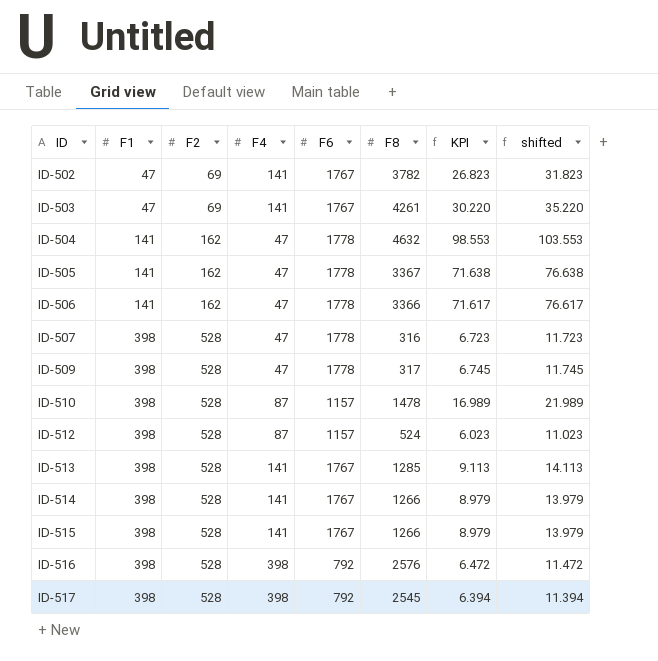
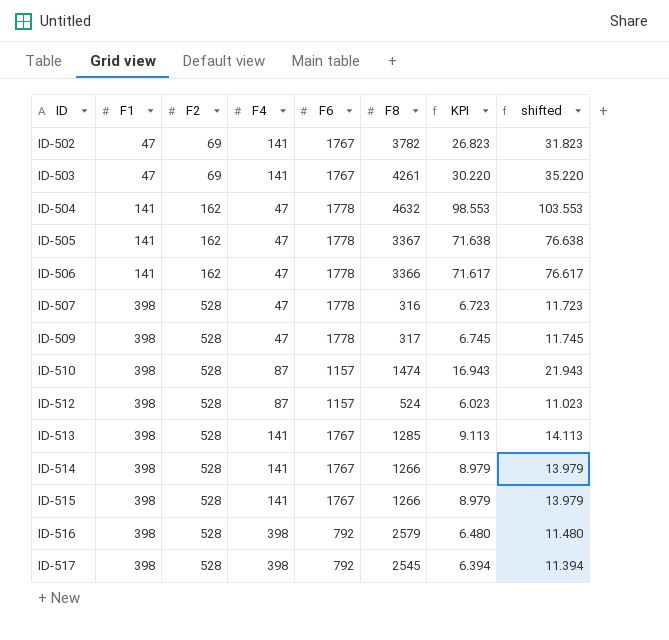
ID-510 | F8: 1478 -> 1474
ID-510 | KPI: 16.989 -> 16.943
ID-510 | shifted: 21.989 -> 21.943
ID-516 | F8: 2576 -> 2579
ID-516 | KPI: 6.472 -> 6.480
ID-516 | shifted: 11.472 -> 11.480

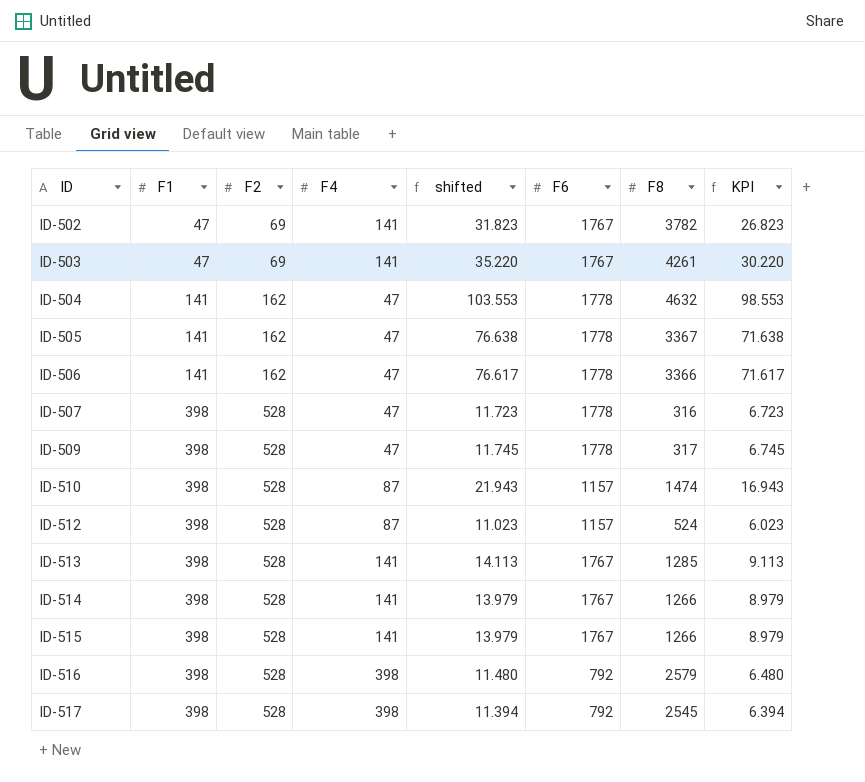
column shifted | position: 8 -> 5

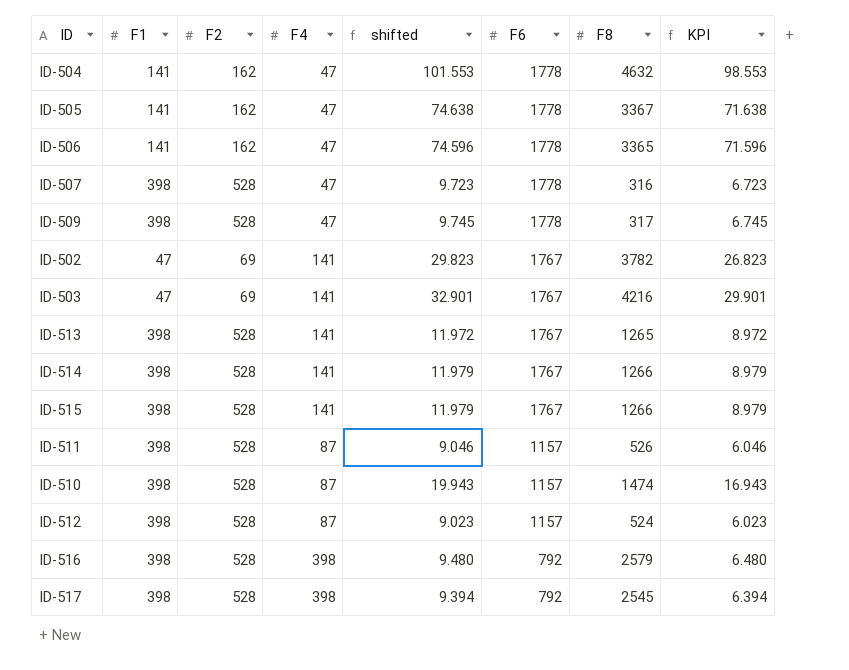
row order: ID ascending -> F6 descending
column shifted | formula: [KPI] + 5 -> [KPI] + 3
ID-506 | F8: 3366 -> 3365
ID-506 | KPI: 71.617 -> 71.596
ID-503 | F8: 4261 -> 4216
ID-503 | KPI: 30.220 -> 29.901
ID-513 | F8: 1285 -> 1265
ID-513 | KPI: 9.113 -> 8.972
row ID-511: none -> 398 | 528 | 87 | 9.046 | 1157 | 526 | 6.046

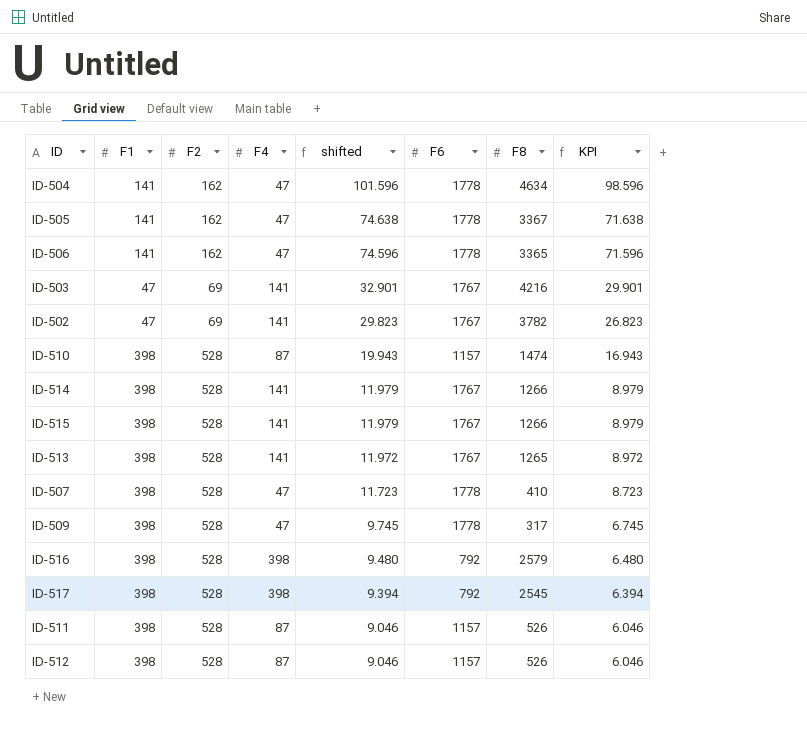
row order: F6 descending -> shifted descending
ID-504 | shifted: 101.553 -> 101.596
ID-504 | F8: 4632 -> 4634
ID-504 | KPI: 98.553 -> 98.596
ID-507 | shifted: 9.723 -> 11.723
ID-507 | F8: 316 -> 410
ID-507 | KPI: 6.723 -> 8.723
ID-512 | shifted: 9.023 -> 9.046
ID-512 | F8: 524 -> 526
ID-512 | KPI: 6.023 -> 6.046

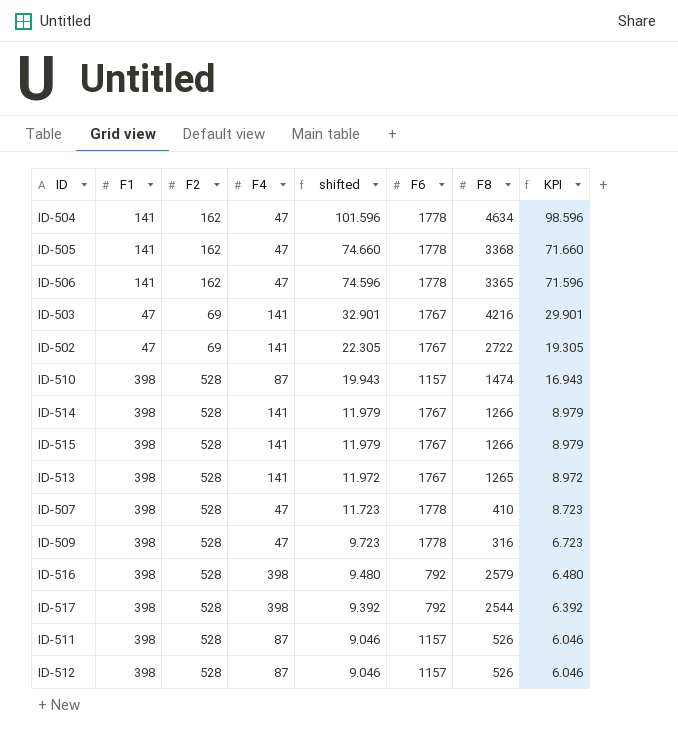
ID-505 | shifted: 74.638 -> 74.660
ID-505 | F8: 3367 -> 3368
ID-505 | KPI: 71.638 -> 71.660
ID-502 | shifted: 29.823 -> 22.305
ID-502 | F8: 3782 -> 2722
ID-502 | KPI: 26.823 -> 19.305
ID-509 | shifted: 9.745 -> 9.723
ID-509 | F8: 317 -> 316
ID-509 | KPI: 6.745 -> 6.723
ID-517 | shifted: 9.394 -> 9.392
ID-517 | F8: 2545 -> 2544
ID-517 | KPI: 6.394 -> 6.392

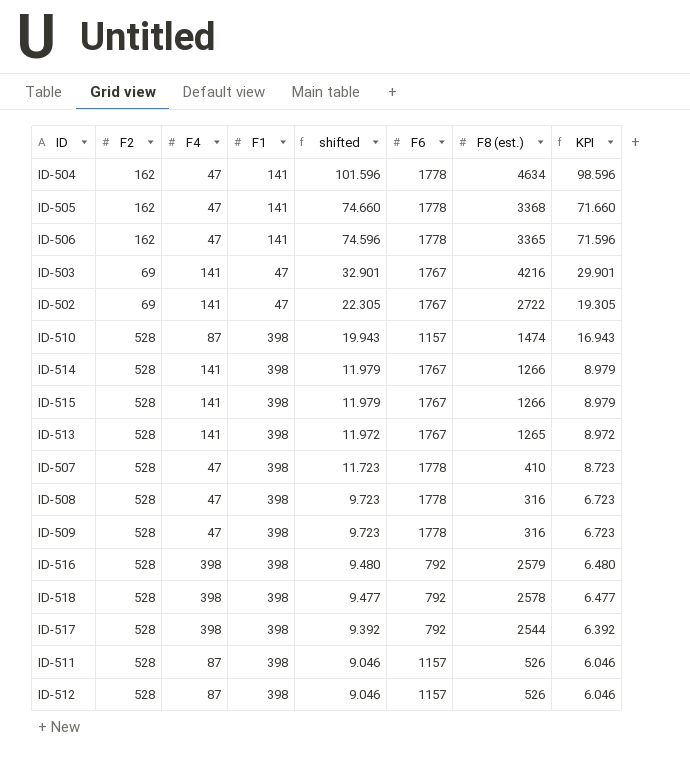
column F1 | position: 2 -> 4
column name: F8 -> F8 (est.)
row ID-508: none -> 528 | 47 | 398 | 9.723 | 1778 | 316 | 6.723
row ID-518: none -> 528 | 398 | 398 | 9.477 | 792 | 2578 | 6.477

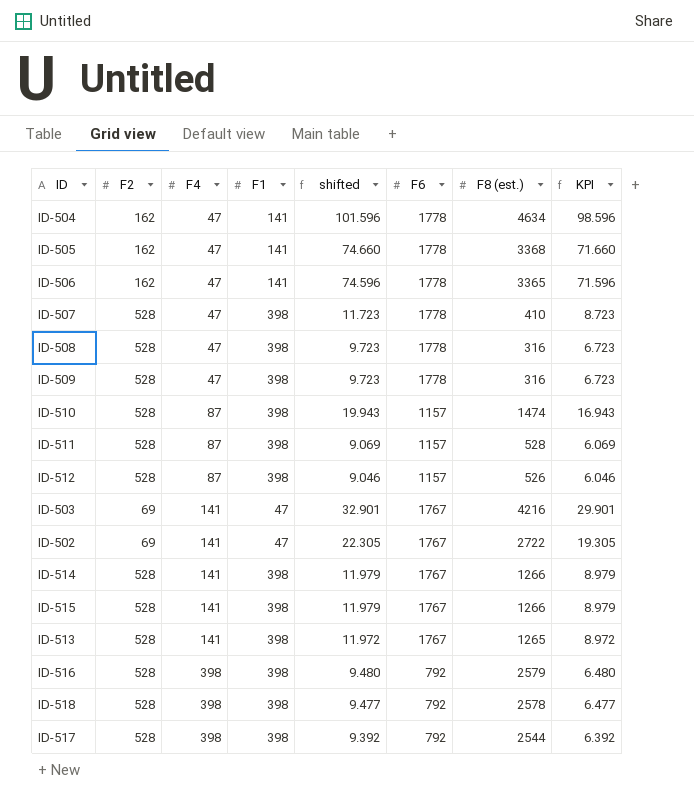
row order: shifted descending -> F4 ascending
ID-511 | shifted: 9.046 -> 9.069
ID-511 | F8 (est.): 526 -> 528
ID-511 | KPI: 6.046 -> 6.069

